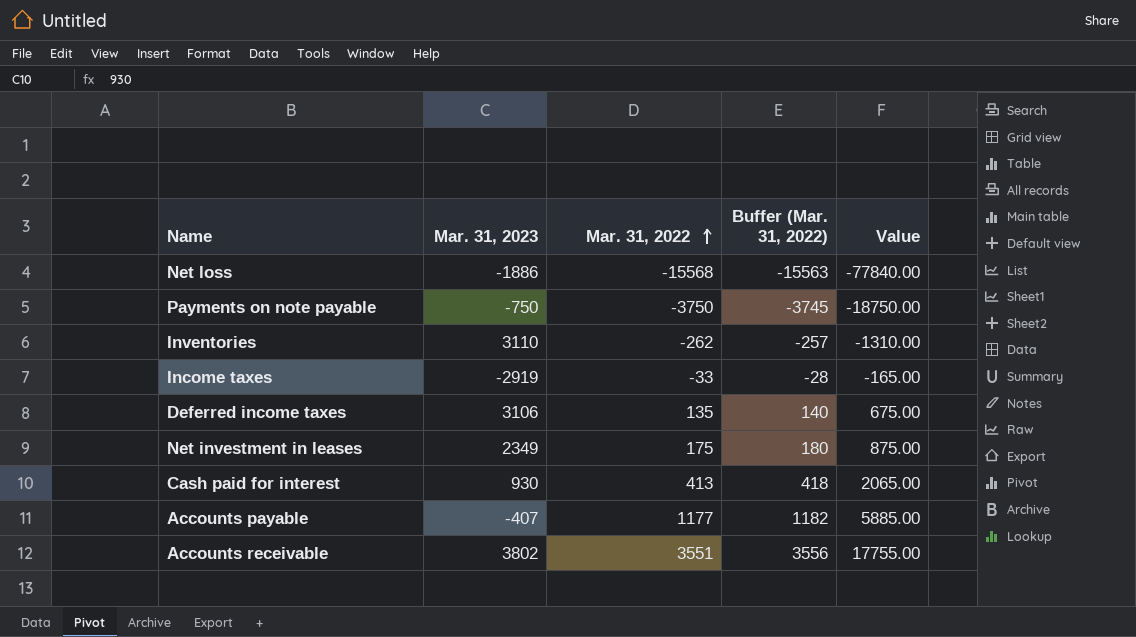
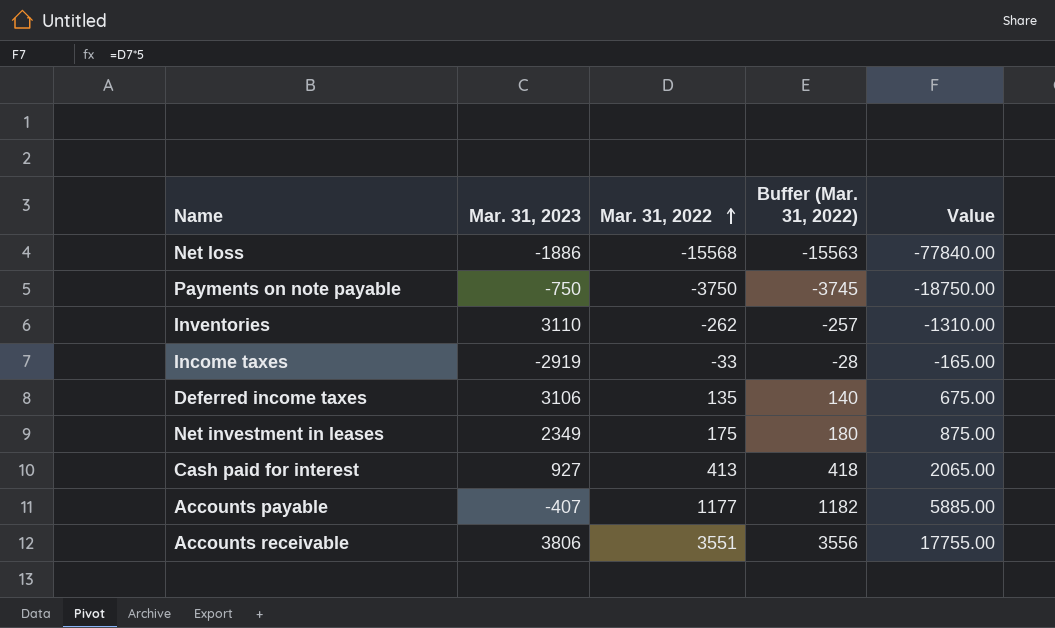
Cash paid for interest | Mar. 31, 2023: 930 -> 927
Accounts receivable | Mar. 31, 2023: 3802 -> 3806

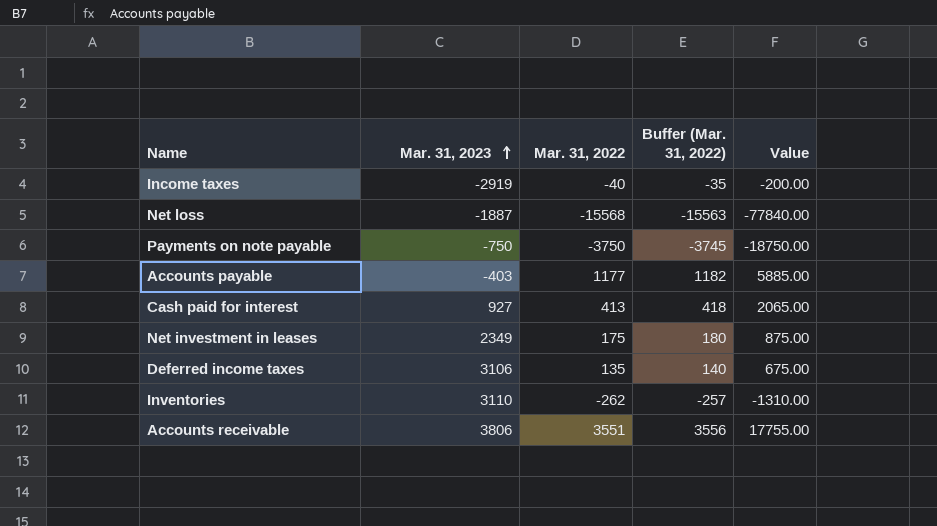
row order: Mar. 31, 2022 ascending -> Mar. 31, 2023 ascending
Income taxes | Mar. 31, 2022: -33 -> -40
Income taxes | Buffer (Mar. 31, 2022): -28 -> -35
Income taxes | Value: -165.00 -> -200.00
Net loss | Mar. 31, 2023: -1886 -> -1887
Accounts payable | Mar. 31, 2023: -407 -> -403

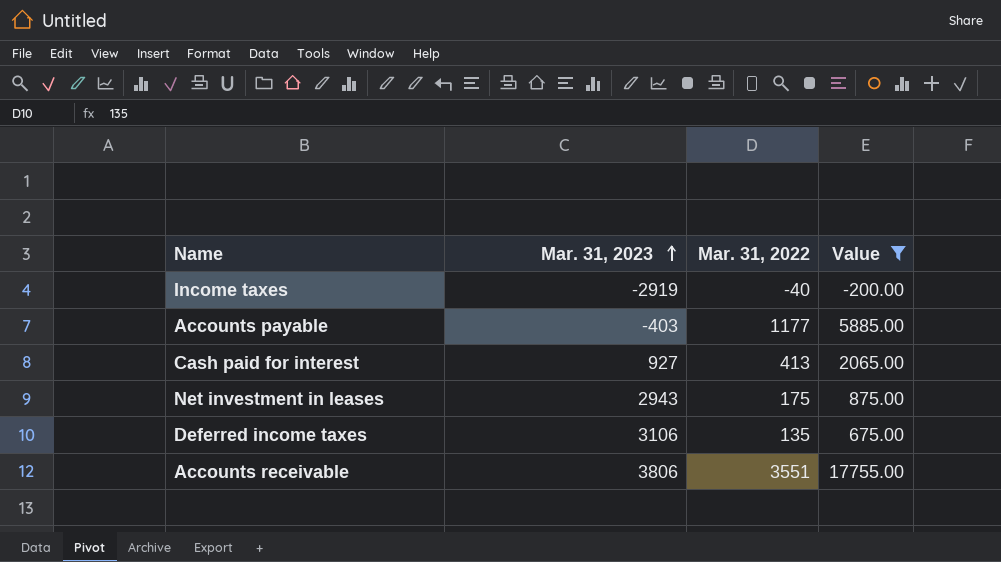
filter: none -> Value >= -200.00
column Buffer (Mar. 31, 2022) | formula: [Mar. 31, 2022] + 5 -> none
Net investment in leases | Mar. 31, 2023: 2349 -> 2943

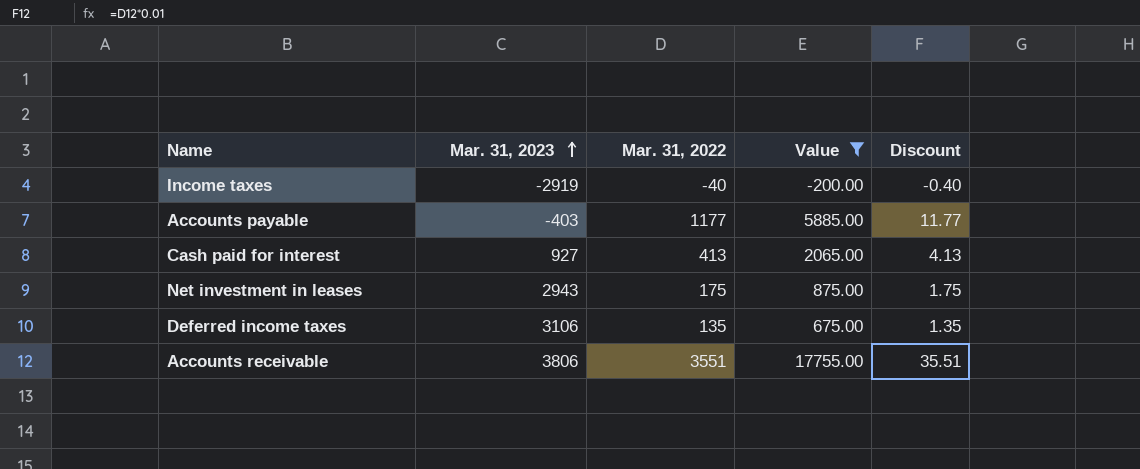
column Discount | formula: none -> [Mar. 31, 2022] * 0.01

